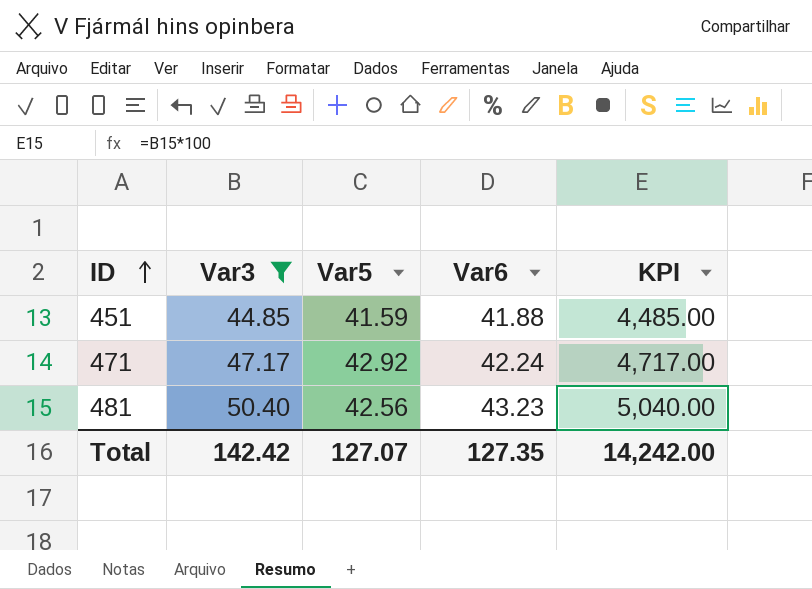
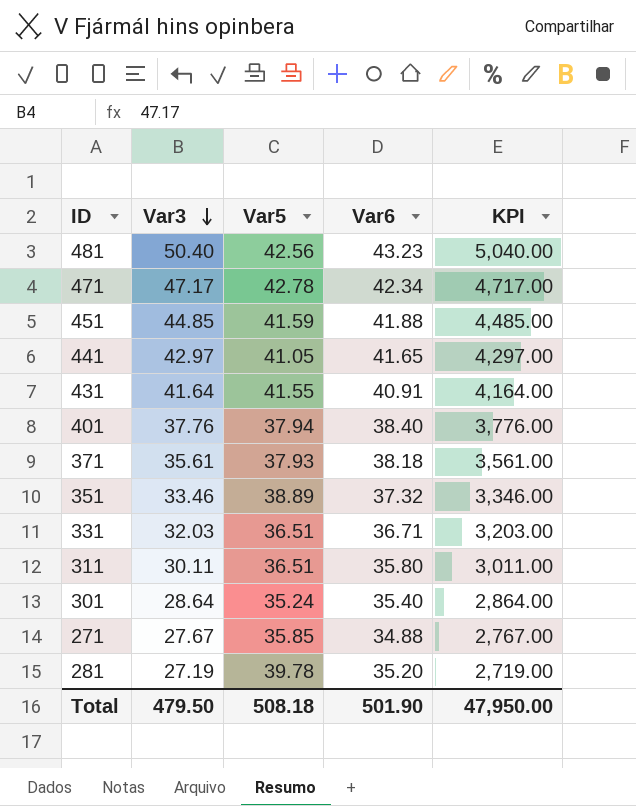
filter: Var3 >= 44.85 -> none
row order: ID ascending -> Var3 descending
471 | Var5: 42.92 -> 42.78
471 | Var6: 42.24 -> 42.34
Total | Var3: 142.42 -> 479.50
Total | Var5: 127.07 -> 508.18
Total | Var6: 127.35 -> 501.90
Total | KPI: 14,242.00 -> 47,950.00

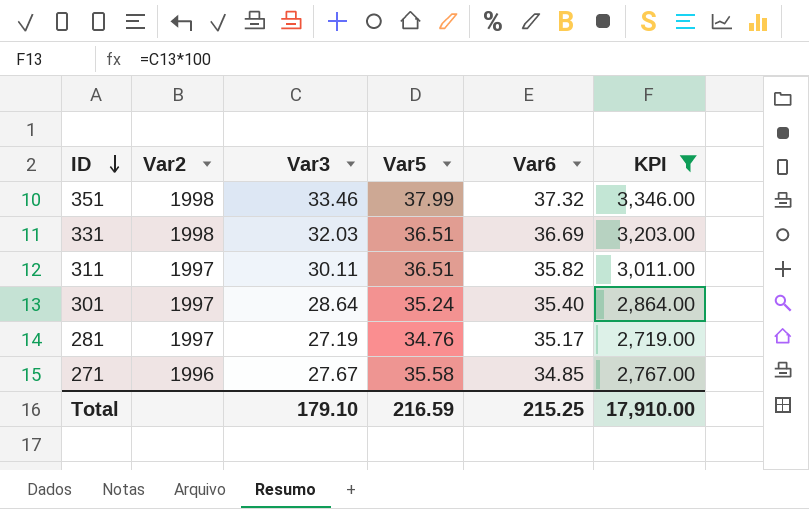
filter: none -> KPI <= 3,346.00
row order: Var3 descending -> ID descending
column Var2 | position: none -> 2
351 | Var5: 38.89 -> 37.99
331 | Var6: 36.71 -> 36.69
311 | Var6: 35.80 -> 35.82
281 | Var5: 39.78 -> 34.76
281 | Var6: 35.20 -> 35.17
271 | Var5: 35.85 -> 35.58
271 | Var6: 34.88 -> 34.85
Total | Var3: 479.50 -> 179.10
Total | Var5: 508.18 -> 216.59
Total | Var6: 501.90 -> 215.25
Total | KPI: 47,950.00 -> 17,910.00

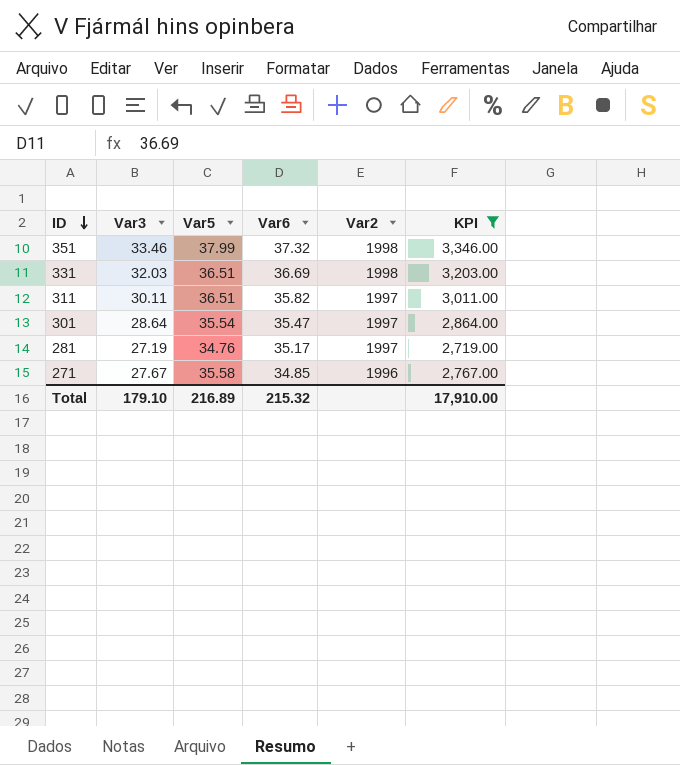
column Var2 | position: 2 -> 5
301 | Var5: 35.24 -> 35.54
301 | Var6: 35.40 -> 35.47
Total | Var5: 216.59 -> 216.89
Total | Var6: 215.25 -> 215.32

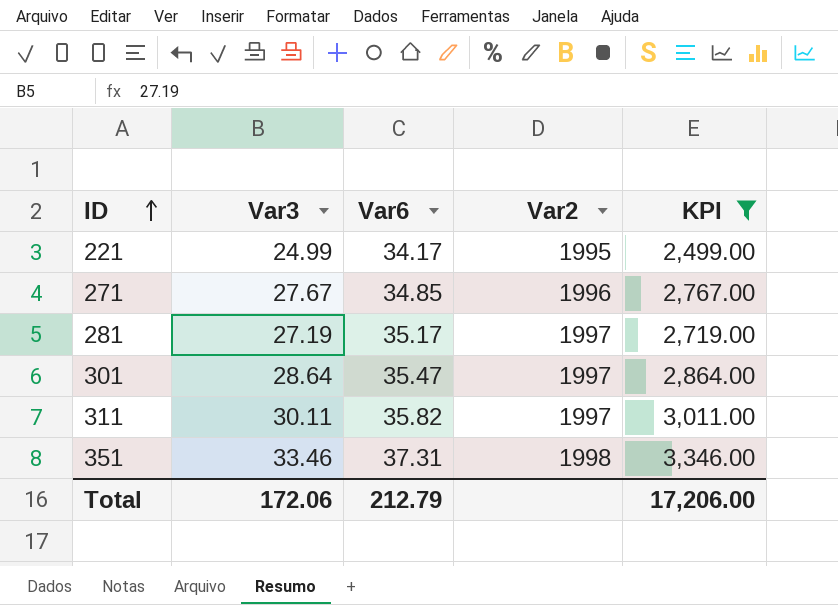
row order: ID descending -> ID ascending
column Var5 | position: 3 -> none
row 331: 32.03 | 36.51 | 36.69 | 1998 | 3,203.00 -> none
row 221: none -> 24.99 | 34.17 | 1995 | 2,499.00
351 | Var6: 37.32 -> 37.31
Total | Var3: 179.10 -> 172.06
Total | Var6: 215.32 -> 212.79
Total | KPI: 17,910.00 -> 17,206.00

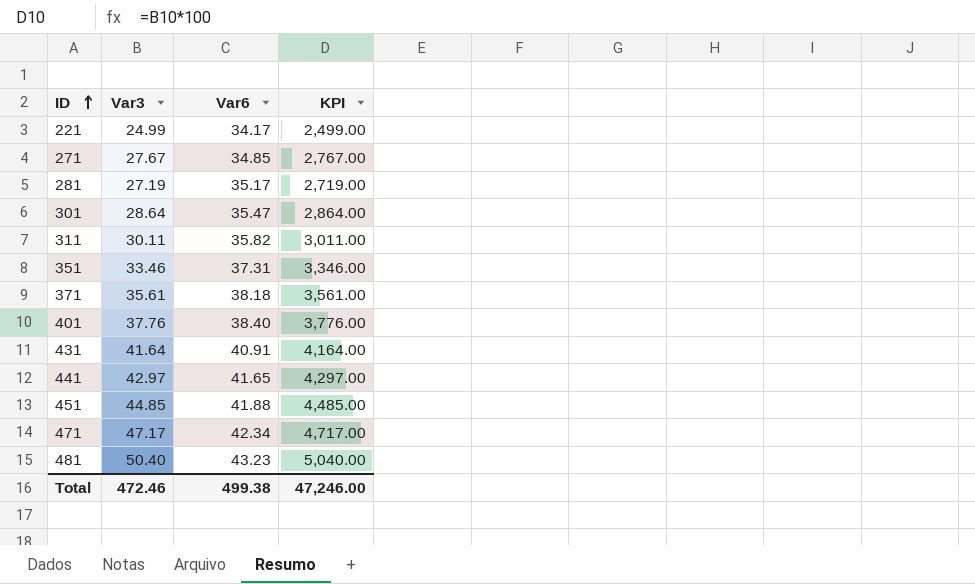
filter: KPI <= 3,346.00 -> none
column Var2 | position: 4 -> none
Total | Var3: 172.06 -> 472.46
Total | Var6: 212.79 -> 499.38
Total | KPI: 17,206.00 -> 47,246.00

